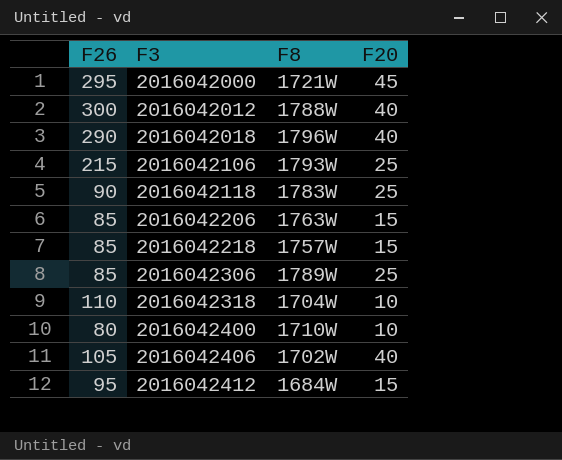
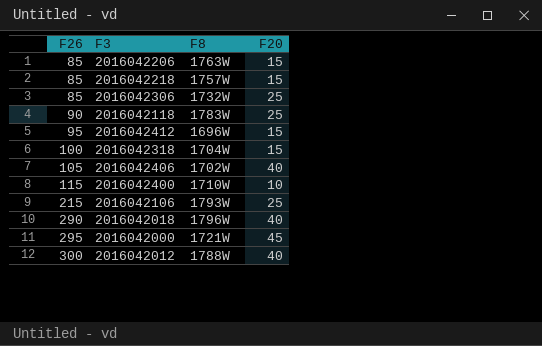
row order: F3 ascending -> F26 ascending
2016042306 | F8: 1789W -> 1732W
2016042412 | F8: 1684W -> 1696W
2016042318 | F26: 110 -> 100
2016042318 | F20: 10 -> 15
2016042400 | F26: 80 -> 115

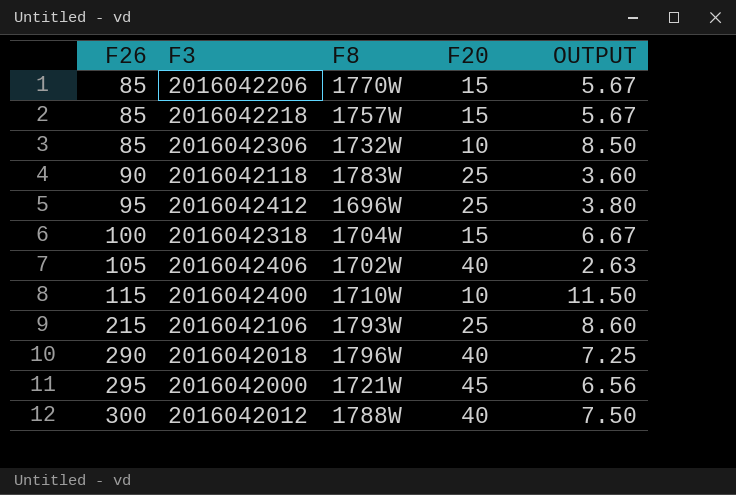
column OUTPUT | formula: none -> [F26] / [F20]
2016042206 | F8: 1763W -> 1770W
2016042306 | F20: 25 -> 10
2016042412 | F20: 15 -> 25

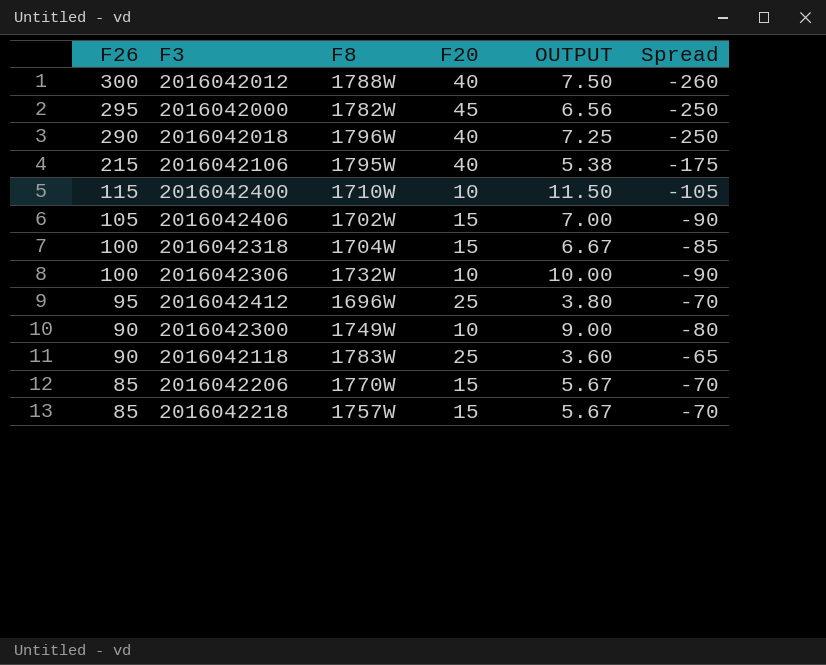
row order: F26 ascending -> F26 descending
column Spread | formula: none -> [F20] - [F26]
2016042000 | F8: 1721W -> 1782W
2016042106 | F8: 1793W -> 1795W
2016042106 | F20: 25 -> 40
2016042106 | OUTPUT: 8.60 -> 5.38
2016042406 | F20: 40 -> 15
2016042406 | OUTPUT: 2.63 -> 7.00
2016042306 | F26: 85 -> 100
2016042306 | OUTPUT: 8.50 -> 10.00
row 2016042300: none -> 90 | 1749W | 10 | 9.00 | -80

